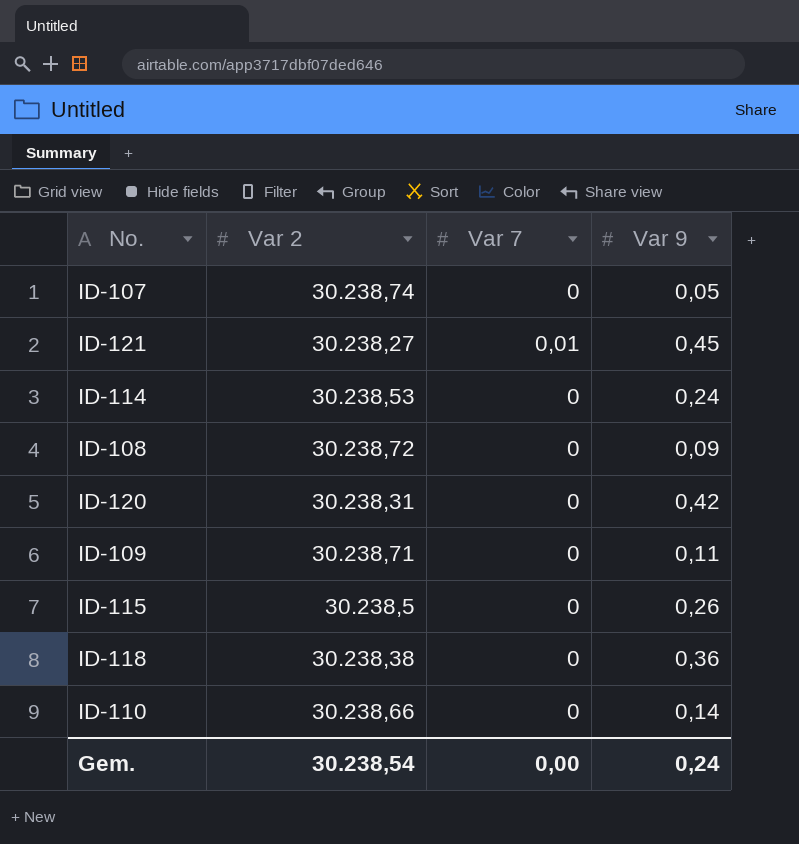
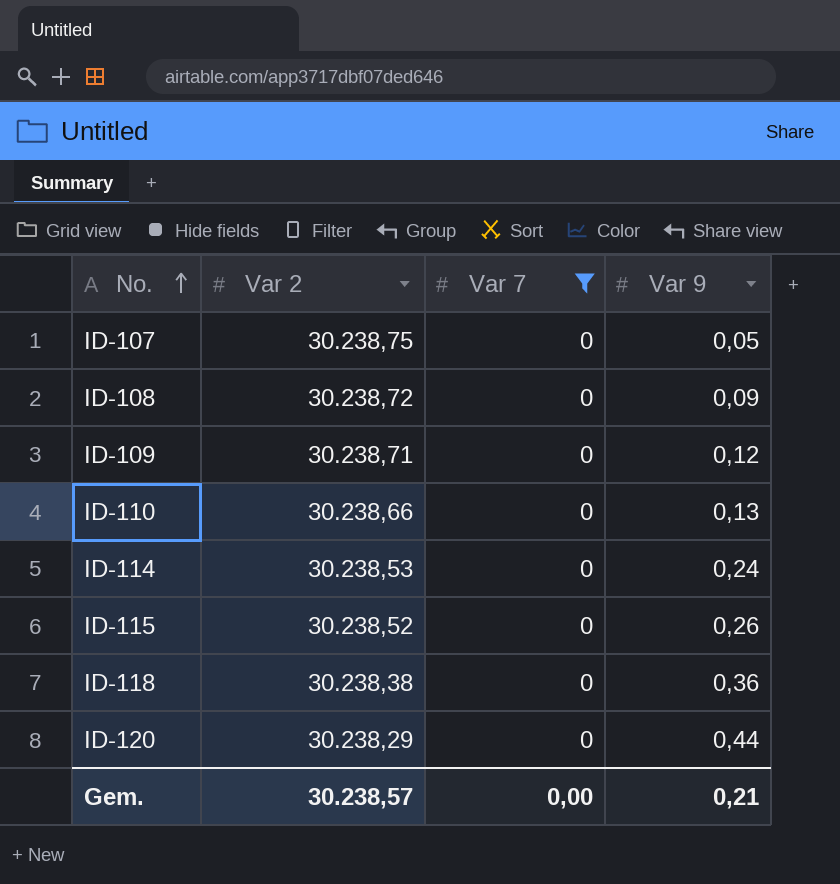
filter: none -> Var 7 = 0
row order: none -> No. ascending
ID-107 | Var 2: 30.238,74 -> 30.238,75
ID-109 | Var 9: 0,11 -> 0,12
ID-110 | Var 9: 0,14 -> 0,13
ID-115 | Var 2: 30.238,5 -> 30.238,52
ID-120 | Var 2: 30.238,31 -> 30.238,29
ID-120 | Var 9: 0,42 -> 0,44
Gem. | Var 2: 30.238,54 -> 30.238,57
Gem. | Var 9: 0,24 -> 0,21

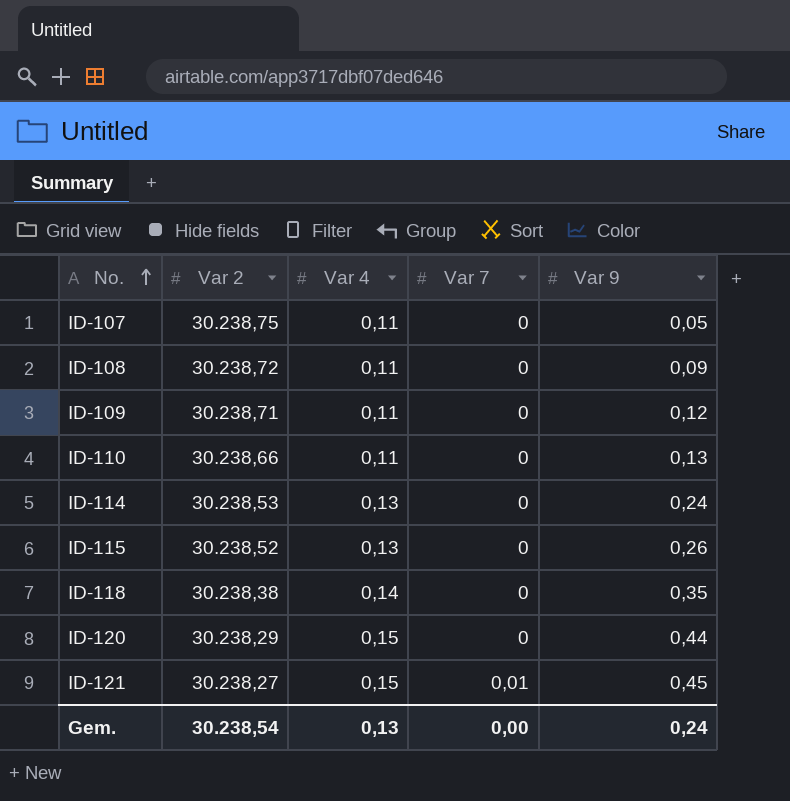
filter: Var 7 = 0 -> none
column Var 4 | position: none -> 3
ID-118 | Var 9: 0,36 -> 0,35
Gem. | Var 2: 30.238,57 -> 30.238,54
Gem. | Var 9: 0,21 -> 0,24

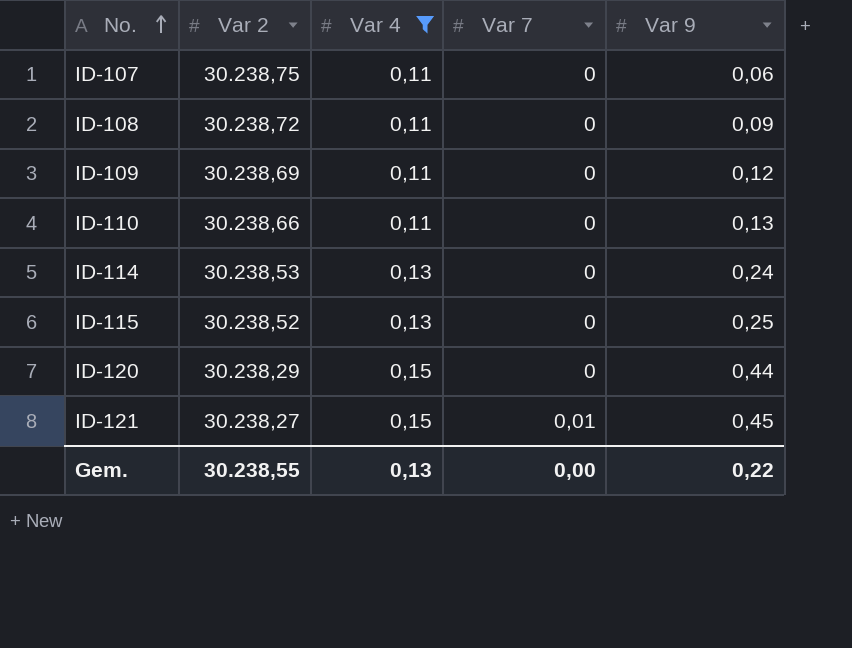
filter: none -> Var 4 != 0,14
ID-107 | Var 9: 0,05 -> 0,06
ID-109 | Var 2: 30.238,71 -> 30.238,69
ID-115 | Var 9: 0,26 -> 0,25
Gem. | Var 2: 30.238,54 -> 30.238,55
Gem. | Var 9: 0,24 -> 0,22

